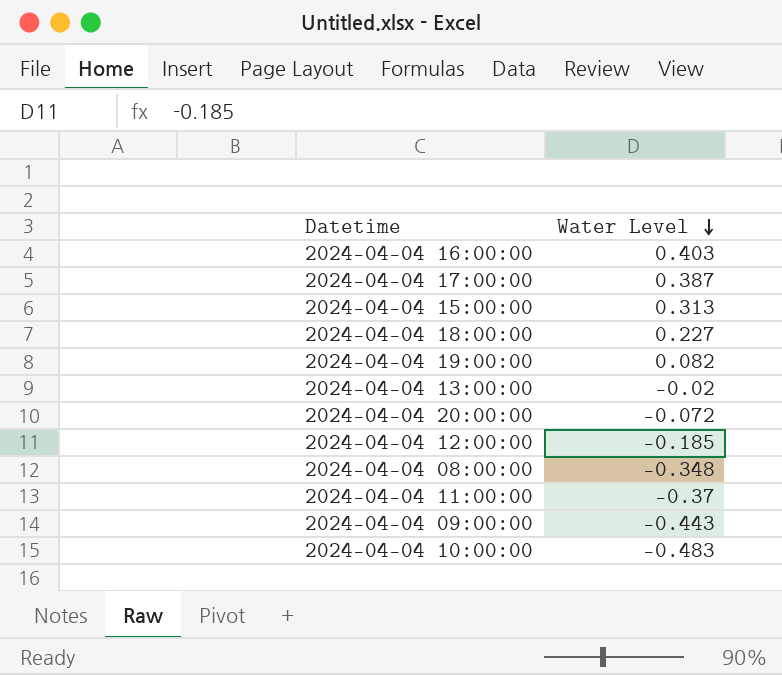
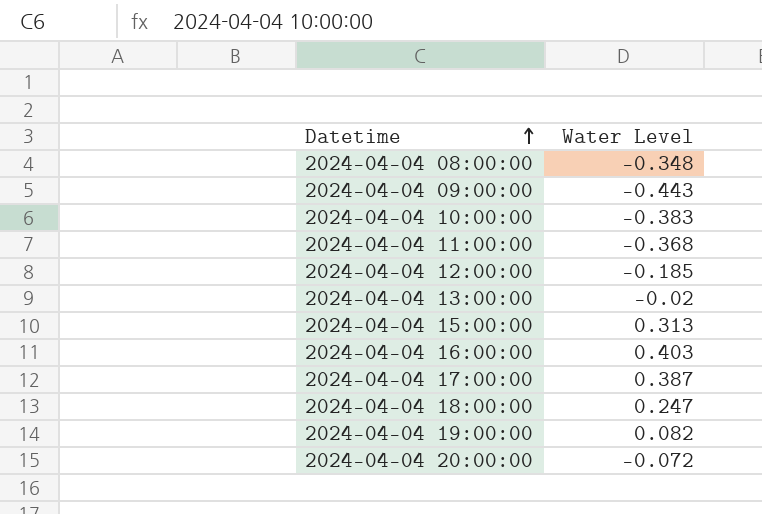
row order: Water Level descending -> Datetime ascending
2024-04-04 10:00:00 | Water Level: -0.483 -> -0.383
2024-04-04 11:00:00 | Water Level: -0.37 -> -0.368
2024-04-04 18:00:00 | Water Level: 0.227 -> 0.247

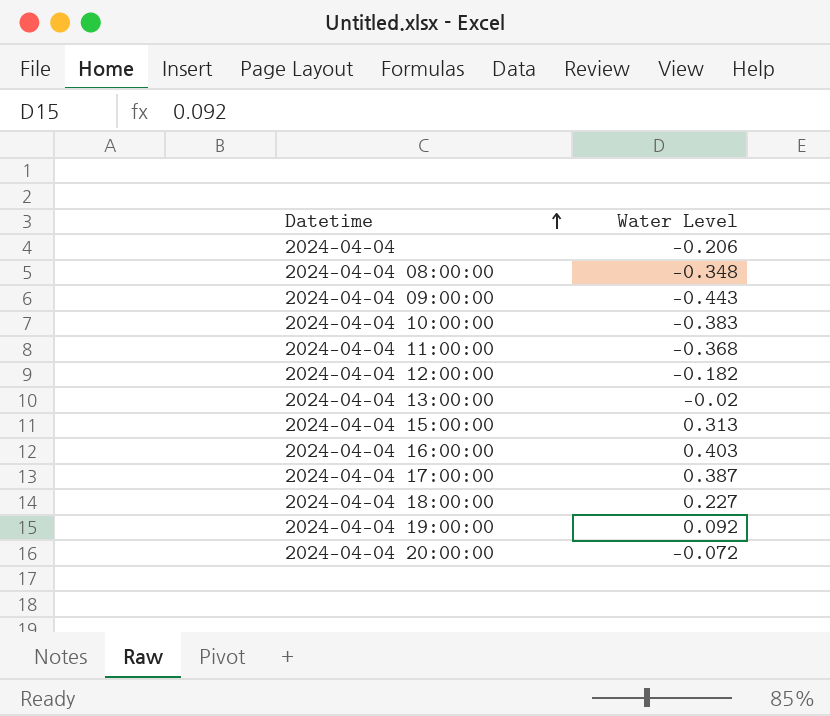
row 2024-04-04: none -> -0.206
2024-04-04 12:00:00 | Water Level: -0.185 -> -0.182
2024-04-04 18:00:00 | Water Level: 0.247 -> 0.227
2024-04-04 19:00:00 | Water Level: 0.082 -> 0.092

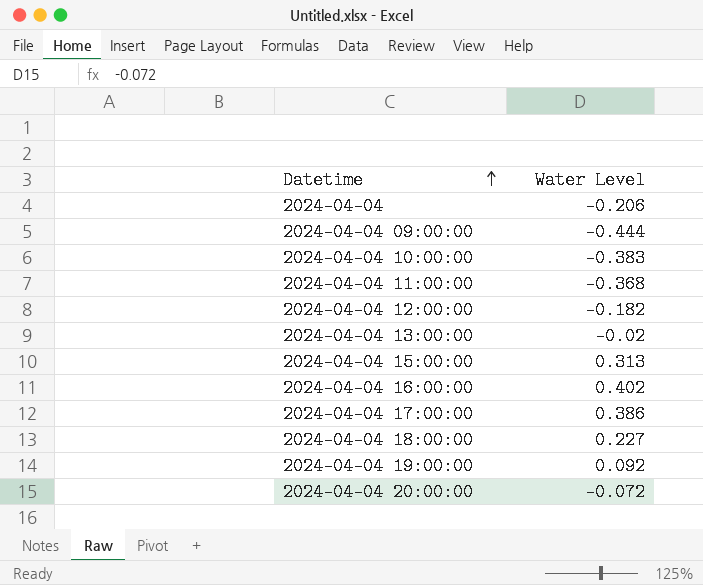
row 2024-04-04 08:00:00: -0.348 -> none
2024-04-04 09:00:00 | Water Level: -0.443 -> -0.444
2024-04-04 16:00:00 | Water Level: 0.403 -> 0.402
2024-04-04 17:00:00 | Water Level: 0.387 -> 0.386

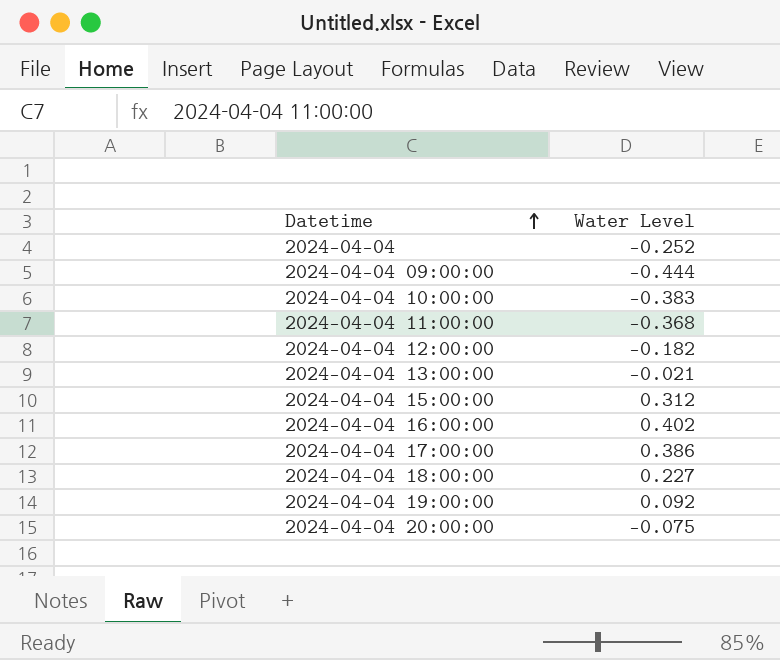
2024-04-04 | Water Level: -0.206 -> -0.252
2024-04-04 13:00:00 | Water Level: -0.02 -> -0.021
2024-04-04 15:00:00 | Water Level: 0.313 -> 0.312
2024-04-04 20:00:00 | Water Level: -0.072 -> -0.075

